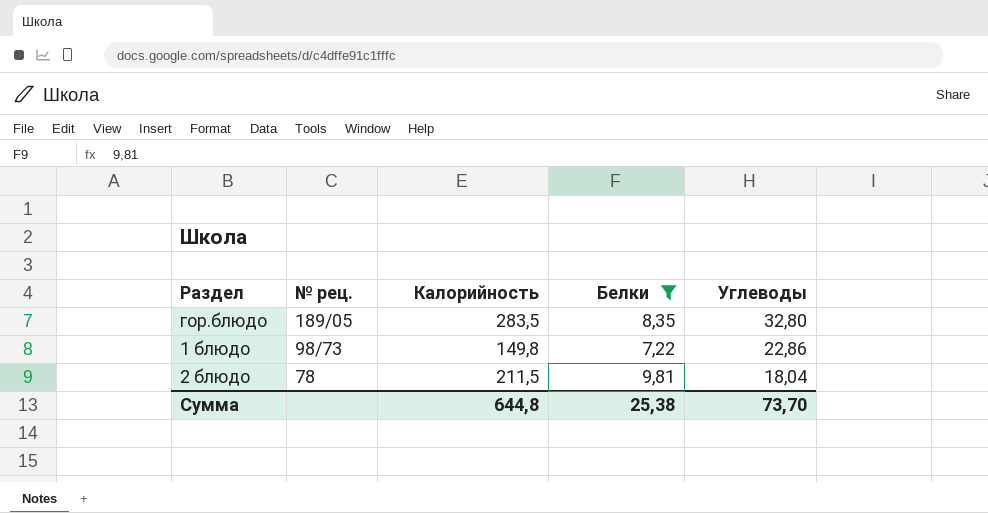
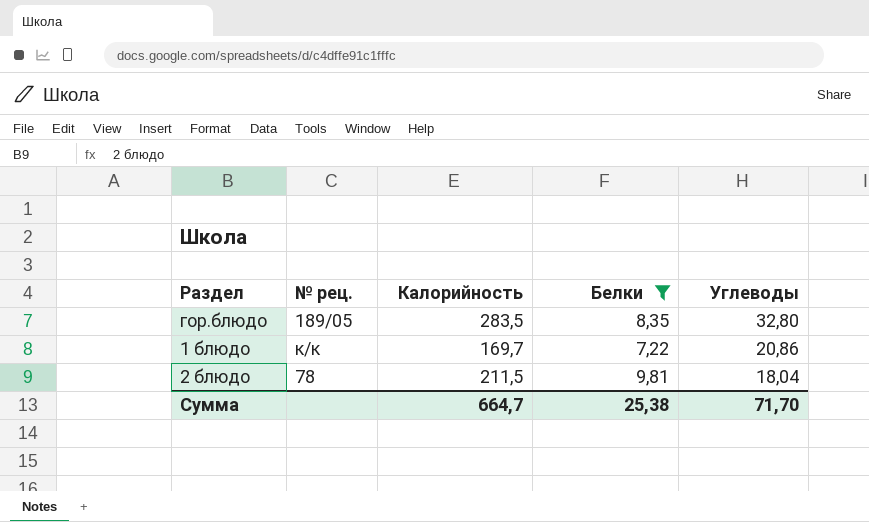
1 блюдо | № рец.: 98/73 -> к/к
1 блюдо | Калорийность: 149,8 -> 169,7
1 блюдо | Углеводы: 22,86 -> 20,86
Сумма | Калорийность: 644,8 -> 664,7
Сумма | Углеводы: 73,70 -> 71,70

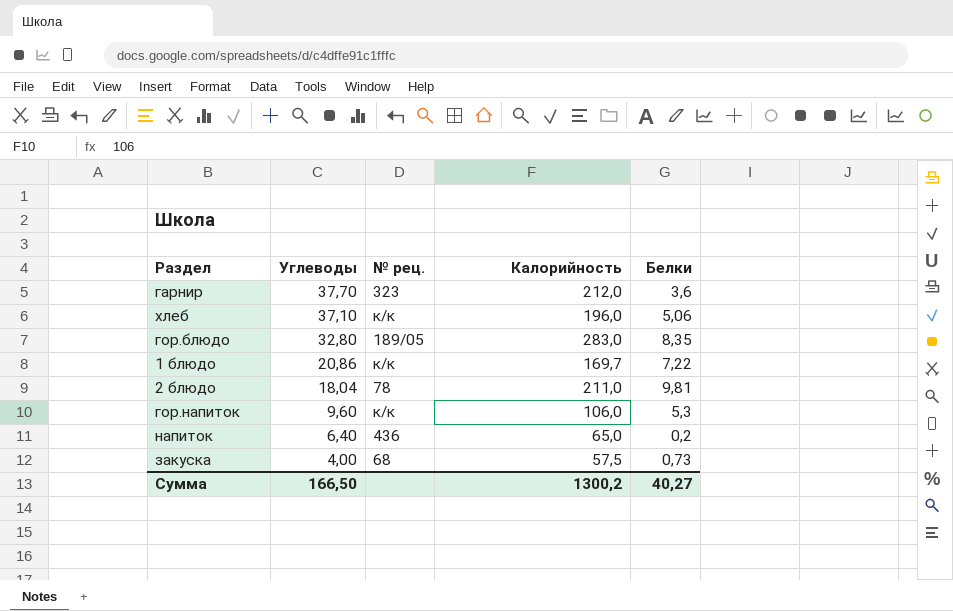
filter: Белки >= 7,22 -> none
column Углеводы | position: 5 -> 2
гор.блюдо | Калорийность: 283,5 -> 283,0
2 блюдо | Калорийность: 211,5 -> 211,0
Сумма | Углеводы: 71,70 -> 166,50
Сумма | Калорийность: 664,7 -> 1300,2
Сумма | Белки: 25,38 -> 40,27

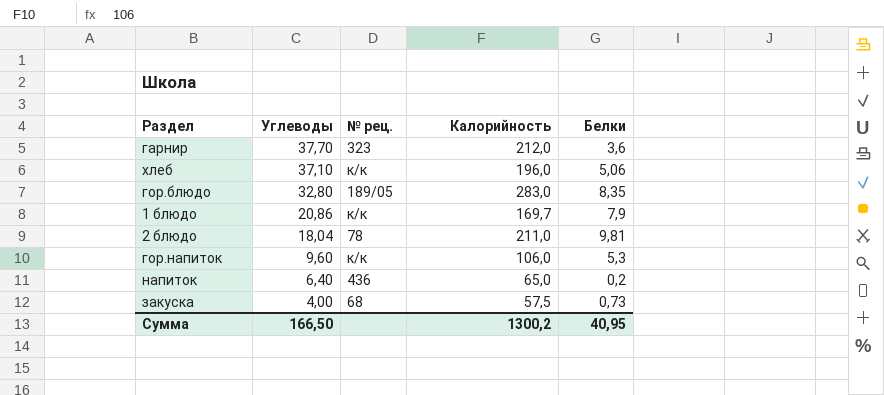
1 блюдо | Белки: 7,22 -> 7,9
Сумма | Белки: 40,27 -> 40,95

